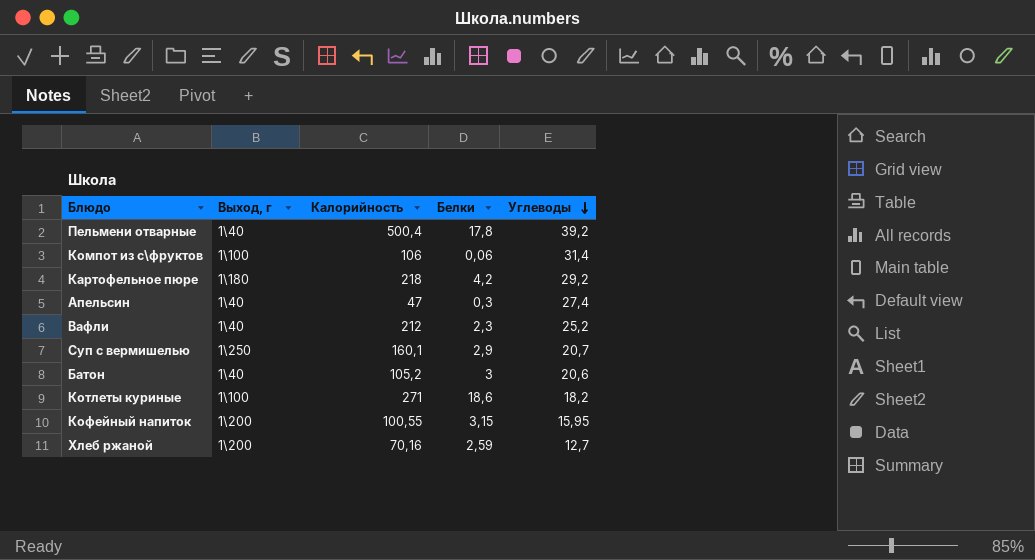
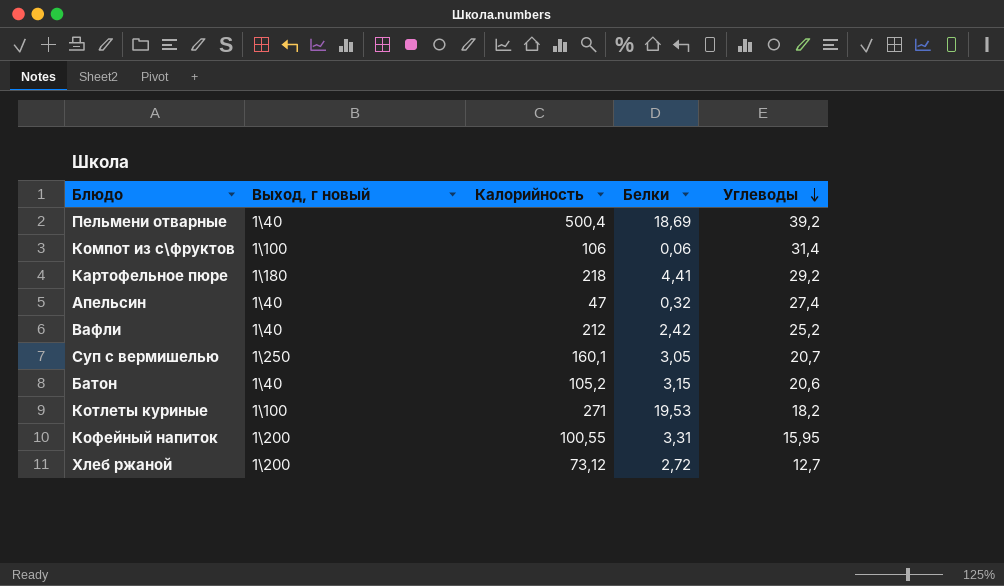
column name: Выход, г -> Выход, г новый
Пельмени отварные | Белки: 17,8 -> 18,69
Картофельное пюре | Белки: 4,2 -> 4,41
Апельсин | Белки: 0,3 -> 0,32
Вафли | Белки: 2,3 -> 2,42
Суп с вермишелью | Белки: 2,9 -> 3,05
Батон | Белки: 3 -> 3,15
Котлеты куриные | Белки: 18,6 -> 19,53
Кофейный напиток | Белки: 3,15 -> 3,31
Хлеб ржаной | Калорийность: 70,16 -> 73,12
Хлеб ржаной | Белки: 2,59 -> 2,72

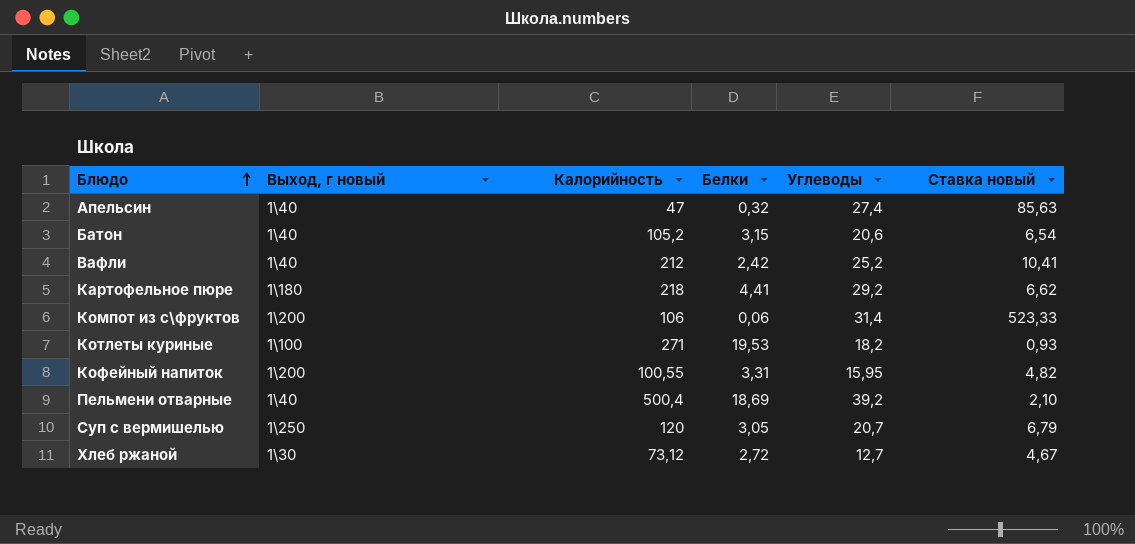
row order: Углеводы descending -> Блюдо ascending
column Ставка новый | formula: none -> [Углеводы] / [Белки]
Компот из с\фруктов | Выход, г новый: 1\100 -> 1\200
Суп с вермишелью | Калорийность: 160,1 -> 120
Хлеб ржаной | Выход, г новый: 1\200 -> 1\30

